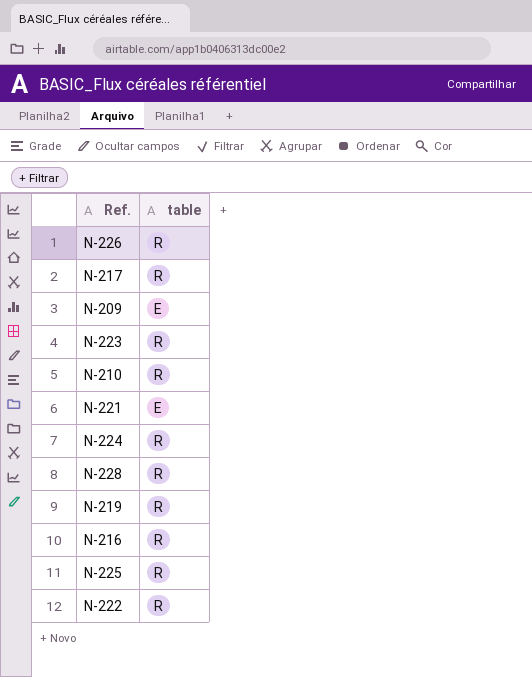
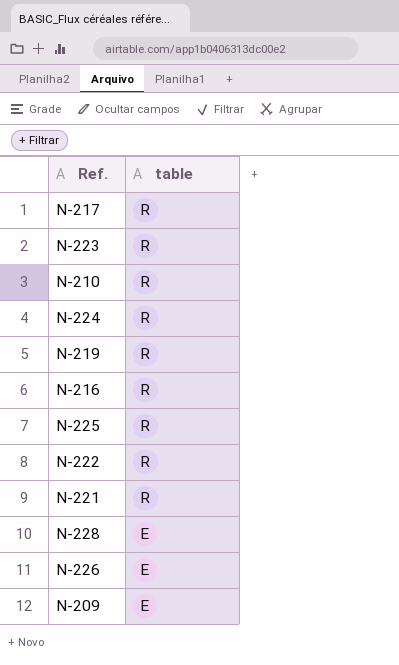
row order: none -> table descending
N-221 | table: E -> R
N-228 | table: R -> E
N-226 | table: R -> E

